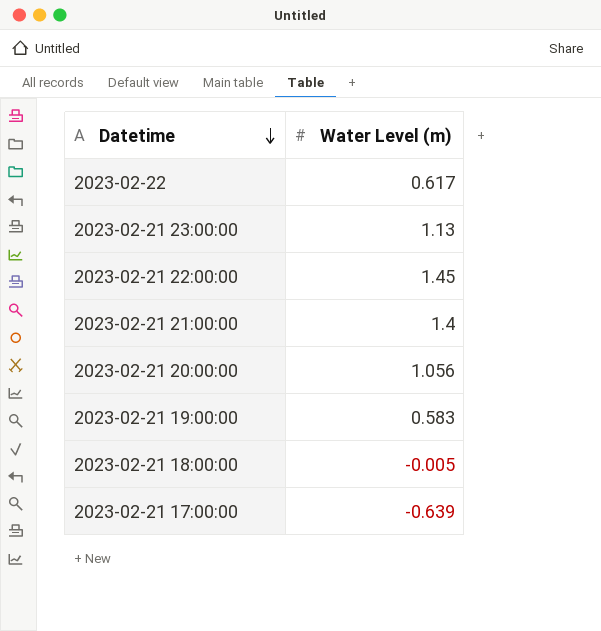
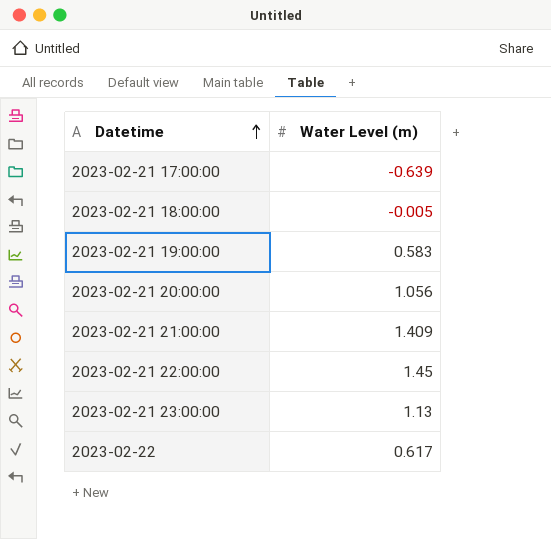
row order: Datetime descending -> Datetime ascending
2023-02-21 21:00:00 | Water Level (m): 1.4 -> 1.409

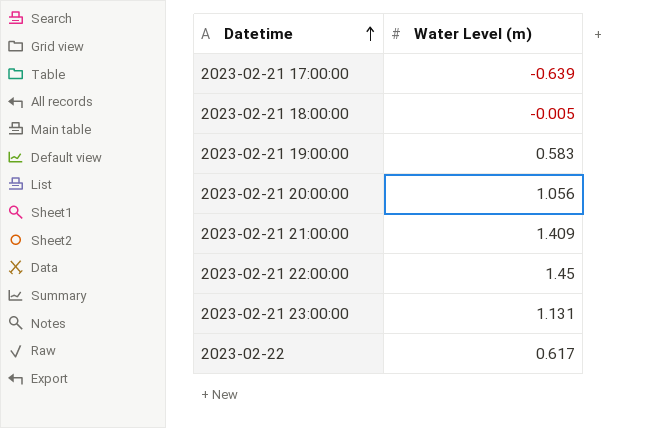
2023-02-21 23:00:00 | Water Level (m): 1.13 -> 1.131

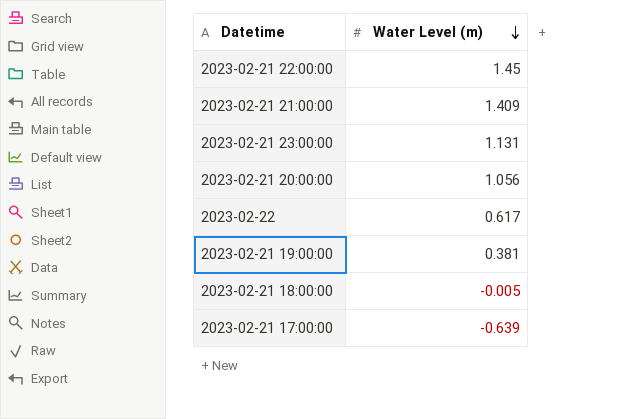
row order: Datetime ascending -> Water Level (m) descending
2023-02-21 19:00:00 | Water Level (m): 0.583 -> 0.381

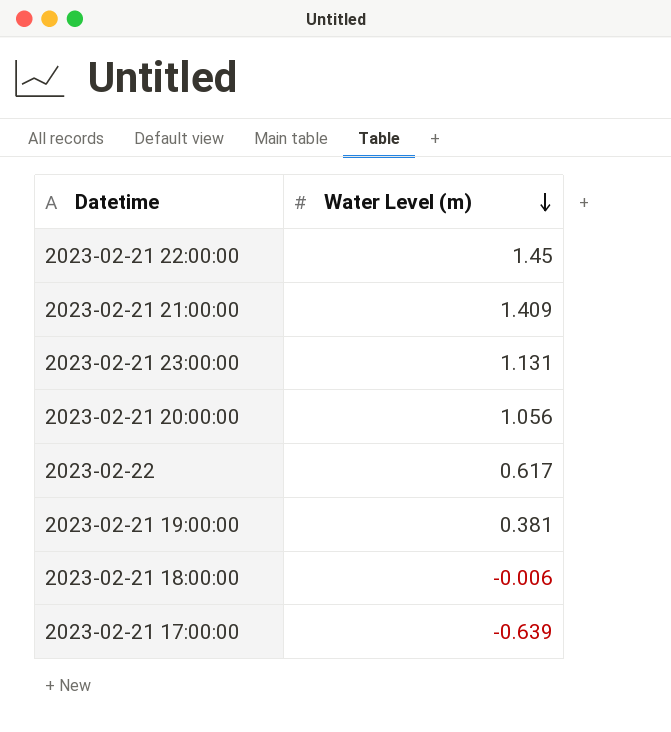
2023-02-21 18:00:00 | Water Level (m): -0.005 -> -0.006

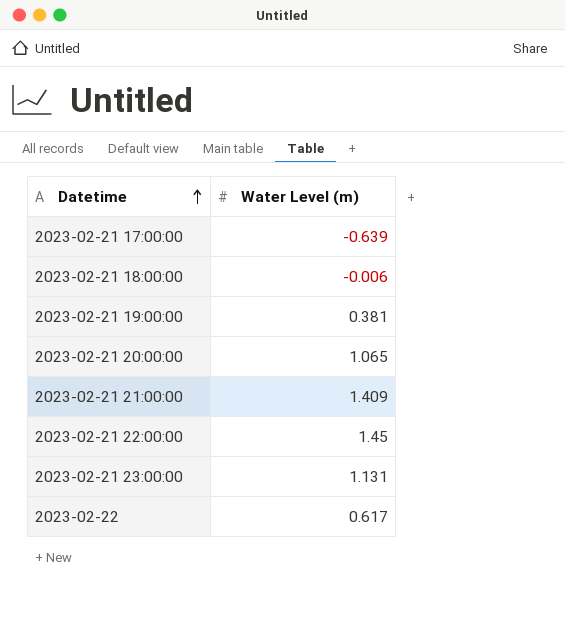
row order: Water Level (m) descending -> Datetime ascending
2023-02-21 20:00:00 | Water Level (m): 1.056 -> 1.065

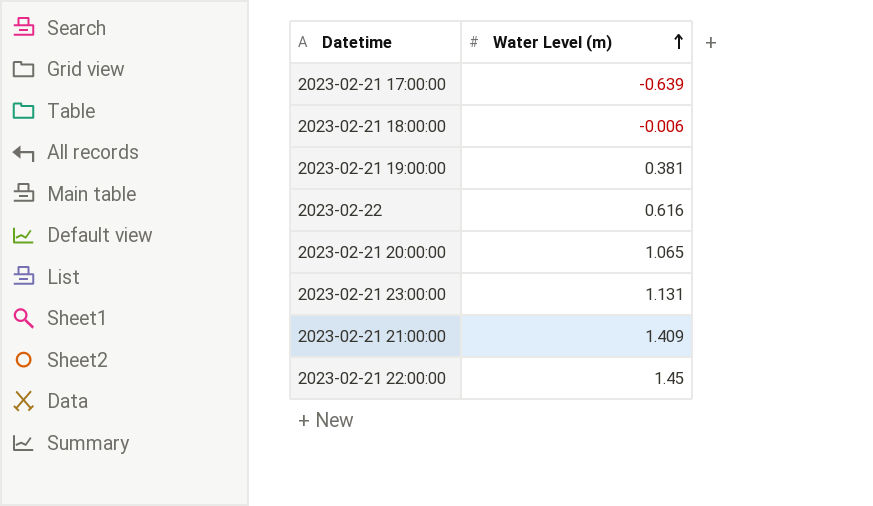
row order: Datetime ascending -> Water Level (m) ascending
2023-02-22 | Water Level (m): 0.617 -> 0.616

